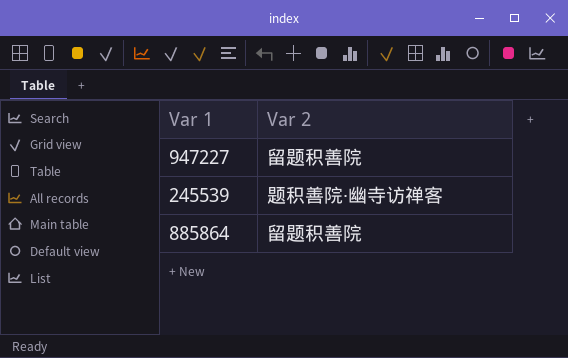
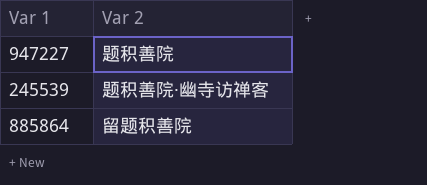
947227 | Var 2: 留题积善院 -> 题积善院

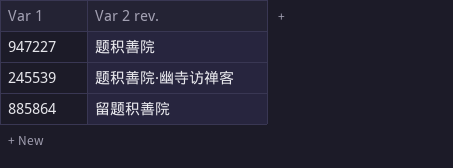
column name: Var 2 -> Var 2 rev.

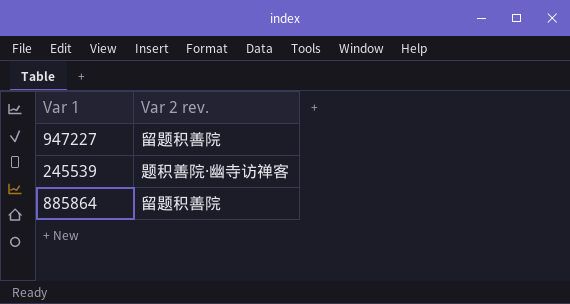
947227 | Var 2 rev.: 题积善院 -> 留题积善院

